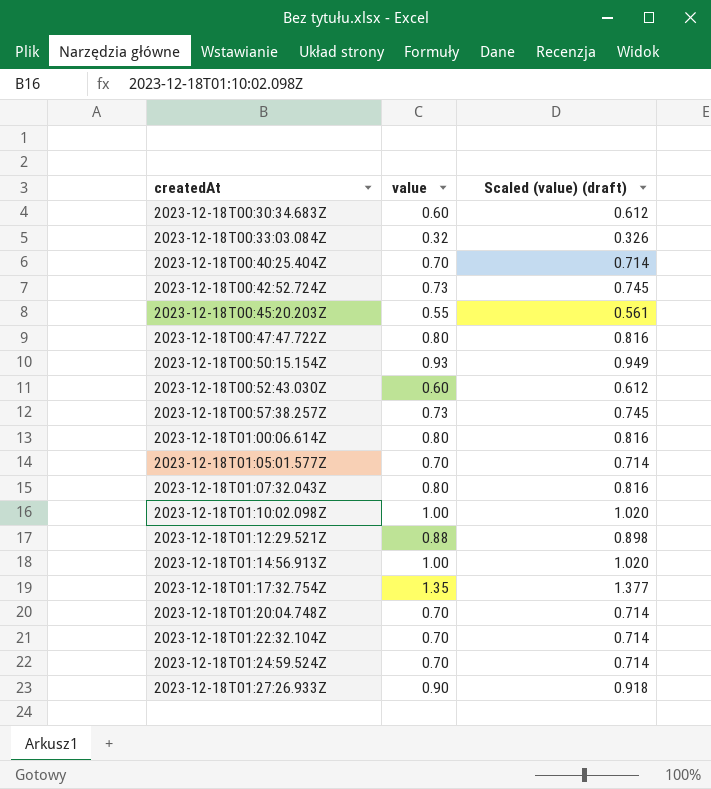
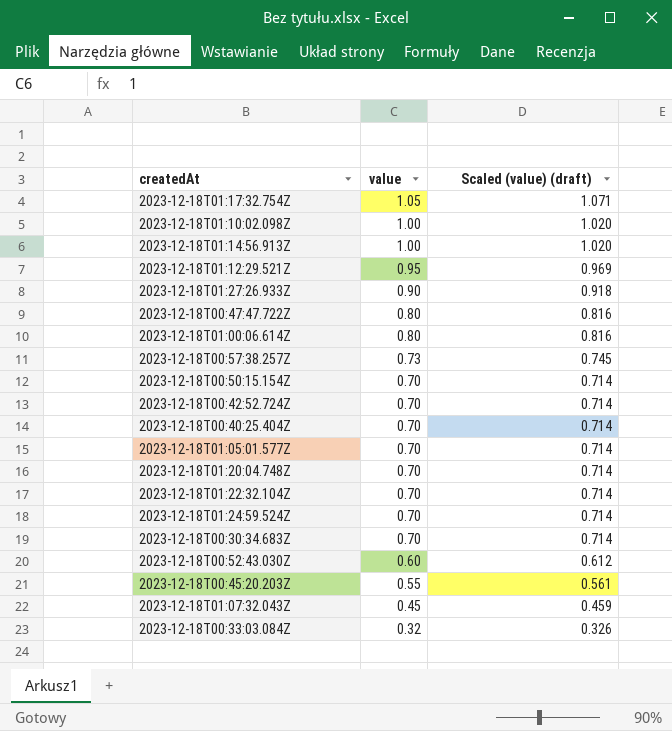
row order: createdAt ascending -> value descending
2023-12-18T01:17:32.754Z | value: 1.35 -> 1.05
2023-12-18T01:17:32.754Z | Scaled (value) (draft): 1.377 -> 1.071
2023-12-18T01:12:29.521Z | value: 0.88 -> 0.95
2023-12-18T01:12:29.521Z | Scaled (value) (draft): 0.898 -> 0.969
2023-12-18T00:50:15.154Z | value: 0.93 -> 0.70
2023-12-18T00:50:15.154Z | Scaled (value) (draft): 0.949 -> 0.714
2023-12-18T00:42:52.724Z | value: 0.73 -> 0.70
2023-12-18T00:42:52.724Z | Scaled (value) (draft): 0.745 -> 0.714
2023-12-18T00:30:34.683Z | value: 0.60 -> 0.70
2023-12-18T00:30:34.683Z | Scaled (value) (draft): 0.612 -> 0.714
2023-12-18T01:07:32.043Z | value: 0.80 -> 0.45
2023-12-18T01:07:32.043Z | Scaled (value) (draft): 0.816 -> 0.459

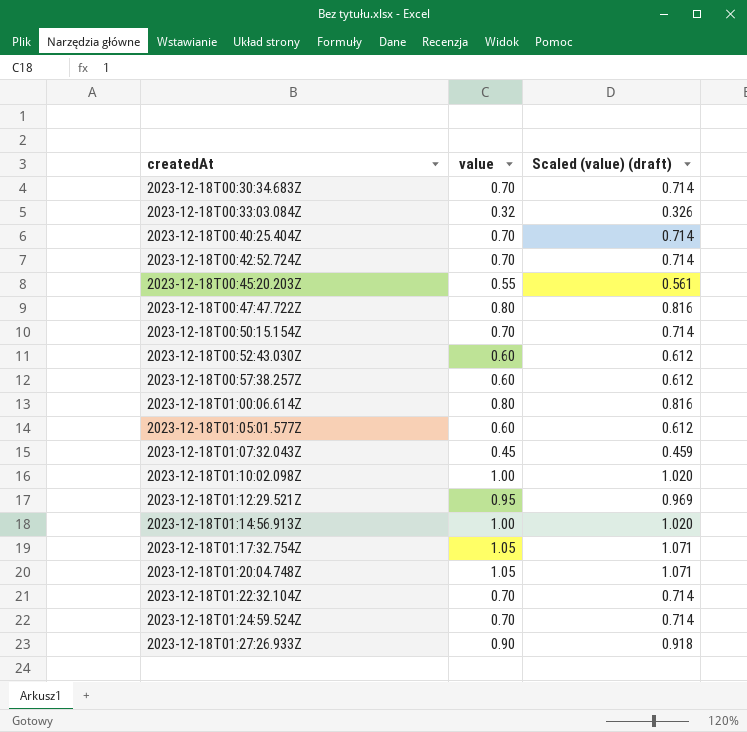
row order: value descending -> createdAt ascending
2023-12-18T00:57:38.257Z | value: 0.73 -> 0.60
2023-12-18T00:57:38.257Z | Scaled (value) (draft): 0.745 -> 0.612
2023-12-18T01:05:01.577Z | value: 0.70 -> 0.60
2023-12-18T01:05:01.577Z | Scaled (value) (draft): 0.714 -> 0.612
2023-12-18T01:20:04.748Z | value: 0.70 -> 1.05
2023-12-18T01:20:04.748Z | Scaled (value) (draft): 0.714 -> 1.071

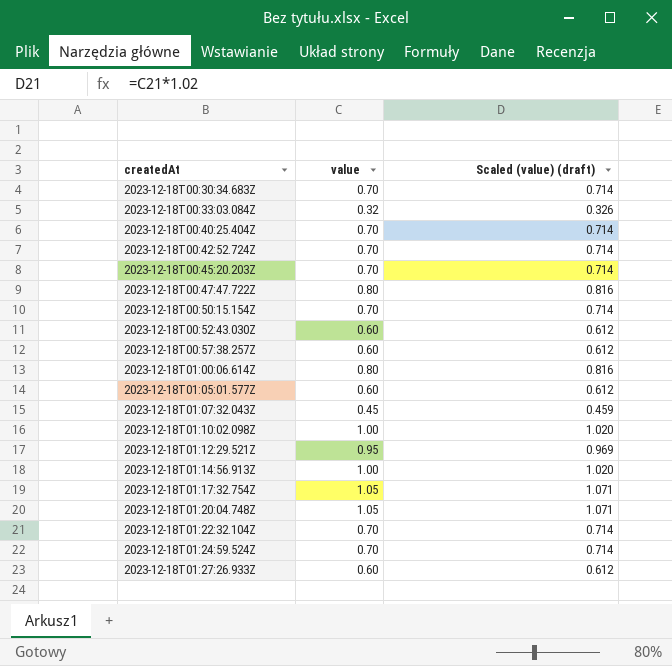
2023-12-18T00:45:20.203Z | value: 0.55 -> 0.70
2023-12-18T00:45:20.203Z | Scaled (value) (draft): 0.561 -> 0.714
2023-12-18T01:27:26.933Z | value: 0.90 -> 0.60
2023-12-18T01:27:26.933Z | Scaled (value) (draft): 0.918 -> 0.612

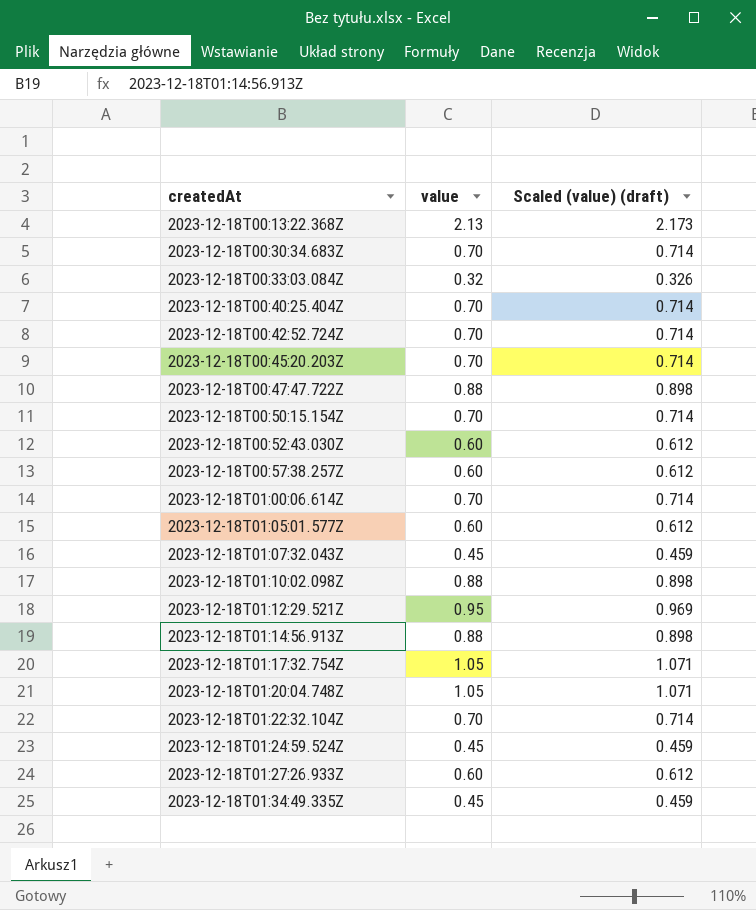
row 2023-12-18T00:13:22.368Z: none -> 2.13 | 2.173
2023-12-18T00:47:47.722Z | value: 0.80 -> 0.88
2023-12-18T00:47:47.722Z | Scaled (value) (draft): 0.816 -> 0.898
2023-12-18T01:00:06.614Z | value: 0.80 -> 0.70
2023-12-18T01:00:06.614Z | Scaled (value) (draft): 0.816 -> 0.714
2023-12-18T01:10:02.098Z | value: 1.00 -> 0.88
2023-12-18T01:10:02.098Z | Scaled (value) (draft): 1.020 -> 0.898
2023-12-18T01:14:56.913Z | value: 1.00 -> 0.88
2023-12-18T01:14:56.913Z | Scaled (value) (draft): 1.020 -> 0.898
2023-12-18T01:24:59.524Z | value: 0.70 -> 0.45
2023-12-18T01:24:59.524Z | Scaled (value) (draft): 0.714 -> 0.459
row 2023-12-18T01:34:49.335Z: none -> 0.45 | 0.459

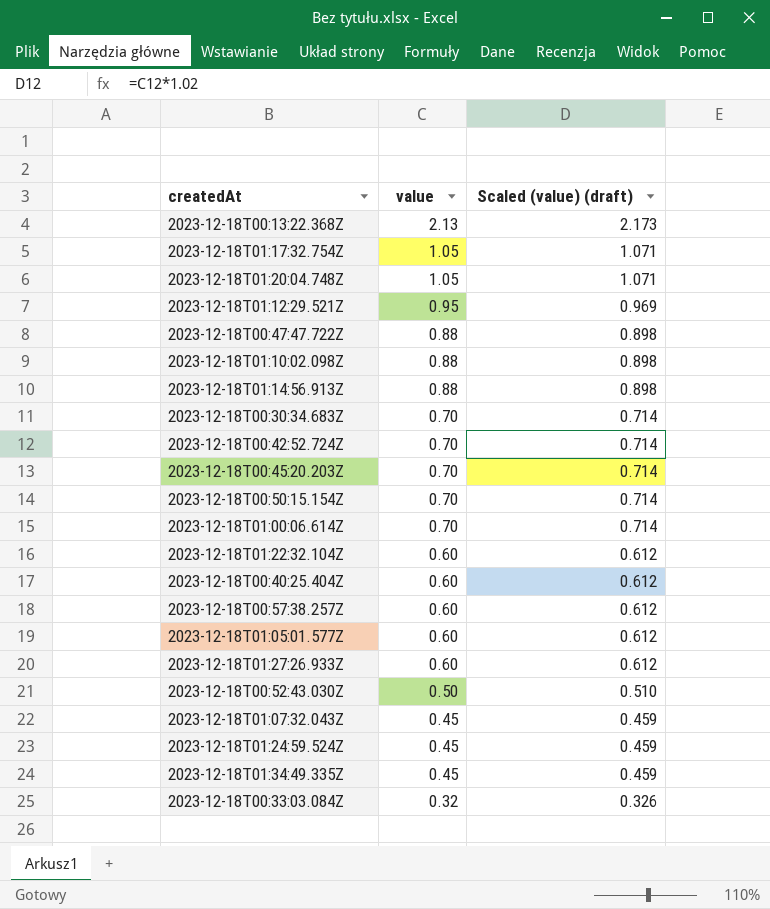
row order: createdAt ascending -> value descending
2023-12-18T01:22:32.104Z | value: 0.70 -> 0.60
2023-12-18T01:22:32.104Z | Scaled (value) (draft): 0.714 -> 0.612
2023-12-18T00:40:25.404Z | value: 0.70 -> 0.60
2023-12-18T00:40:25.404Z | Scaled (value) (draft): 0.714 -> 0.612
2023-12-18T00:52:43.030Z | value: 0.60 -> 0.50
2023-12-18T00:52:43.030Z | Scaled (value) (draft): 0.612 -> 0.510

